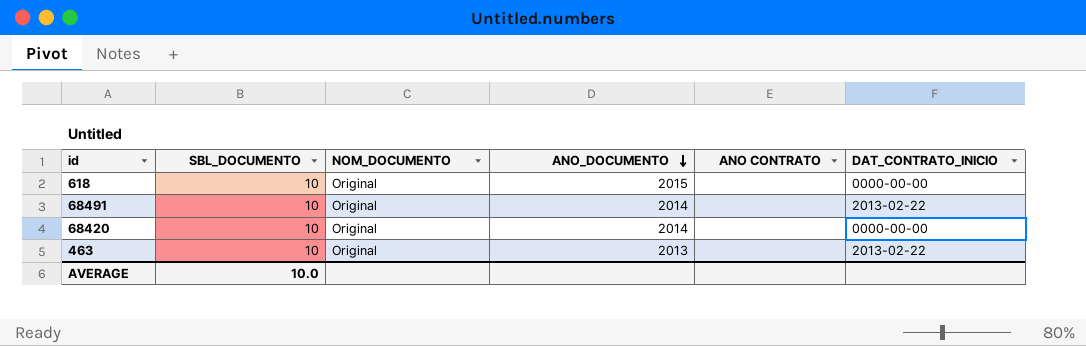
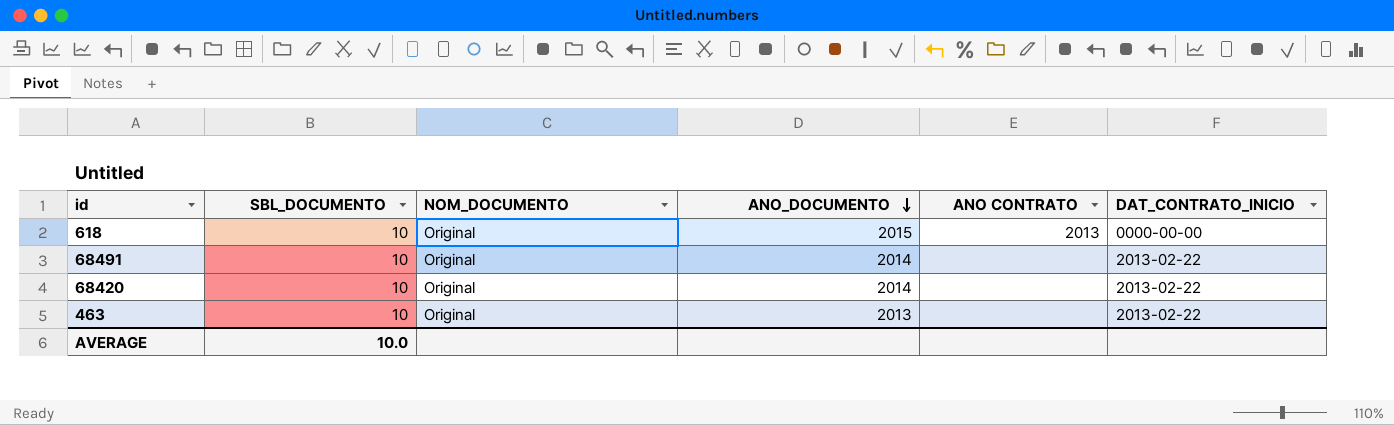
618 | ANO CONTRATO: none -> 2013
68420 | DAT_CONTRATO_INICIO: 0000-00-00 -> 2013-02-22

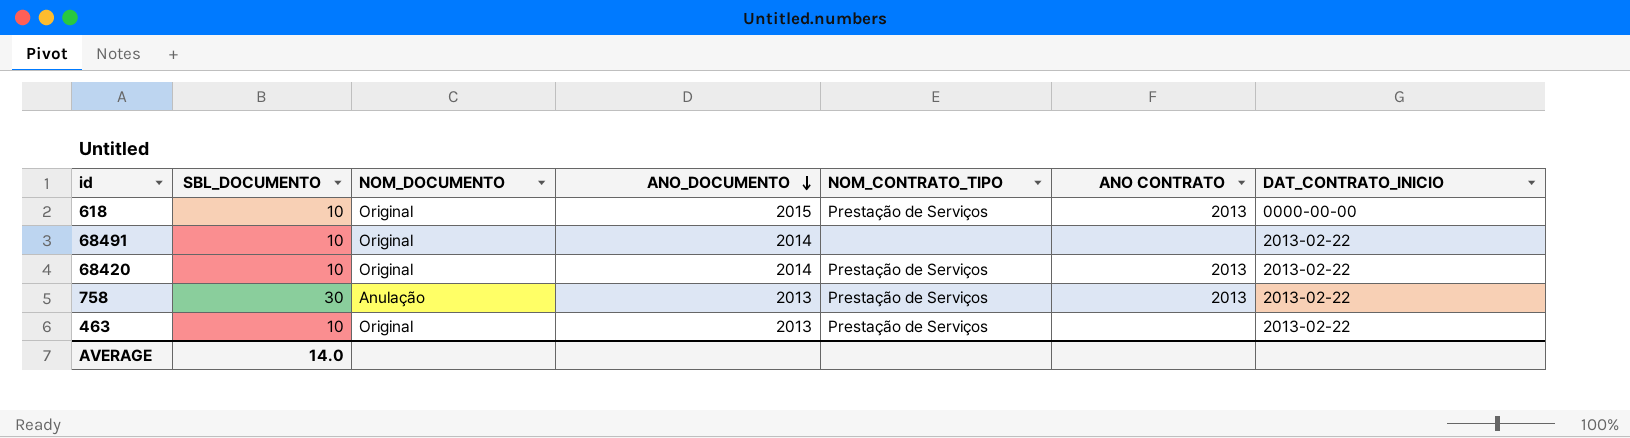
column NOM_CONTRATO_TIPO | position: none -> 5
68420 | ANO CONTRATO: none -> 2013
row 758: none -> 30 | Anulação | 2013 | Prestação de Serviços | 2013 | 2013-02-22
AVERAGE | SBL_DOCUMENTO: 10.0 -> 14.0

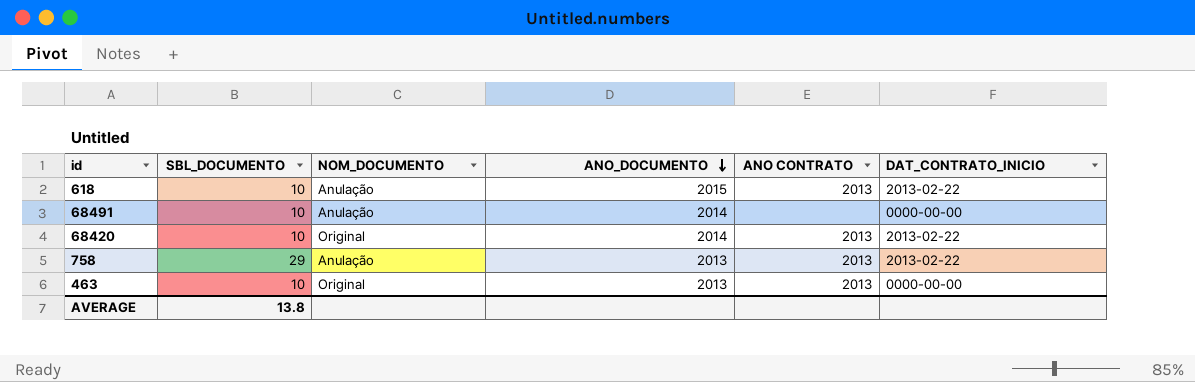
column NOM_CONTRATO_TIPO | position: 5 -> none
618 | NOM_DOCUMENTO: Original -> Anulação
618 | DAT_CONTRATO_INICIO: 0000-00-00 -> 2013-02-22
68491 | NOM_DOCUMENTO: Original -> Anulação
68491 | DAT_CONTRATO_INICIO: 2013-02-22 -> 0000-00-00
758 | SBL_DOCUMENTO: 30 -> 29
463 | ANO CONTRATO: none -> 2013
463 | DAT_CONTRATO_INICIO: 2013-02-22 -> 0000-00-00
AVERAGE | SBL_DOCUMENTO: 14.0 -> 13.8

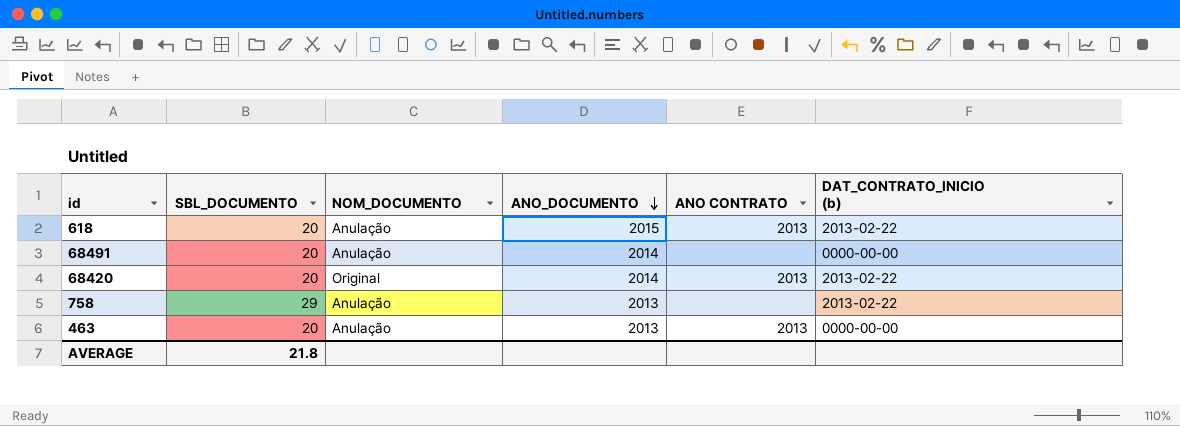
column name: DAT_CONTRATO_INICIO -> DAT_CONTRATO_INICIO (b)
618 | SBL_DOCUMENTO: 10 -> 20
68491 | SBL_DOCUMENTO: 10 -> 20
68420 | SBL_DOCUMENTO: 10 -> 20
758 | ANO CONTRATO: 2013 -> none
463 | SBL_DOCUMENTO: 10 -> 20
463 | NOM_DOCUMENTO: Original -> Anulação
AVERAGE | SBL_DOCUMENTO: 13.8 -> 21.8

